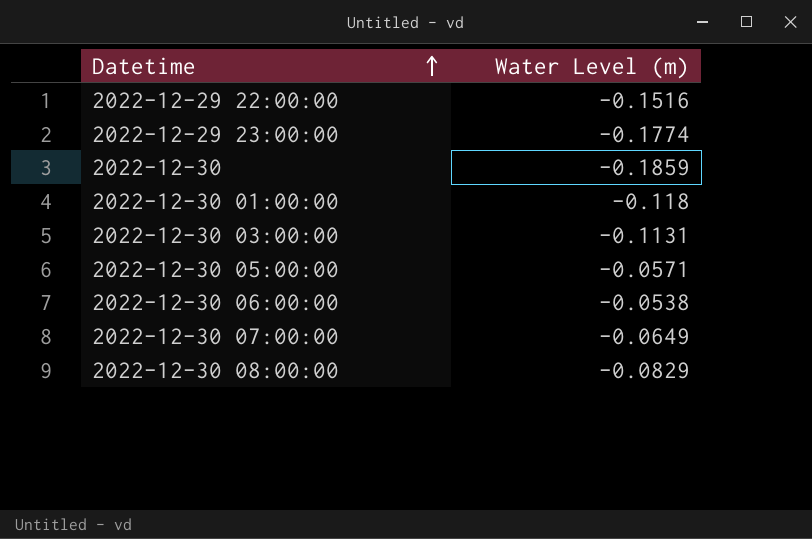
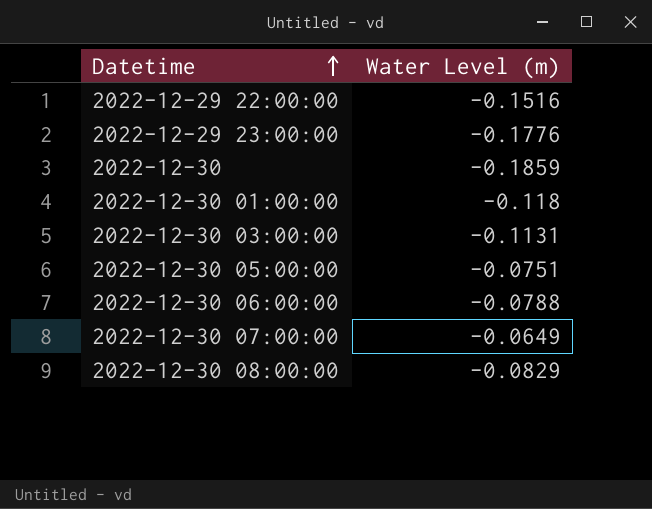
2022-12-29 23:00:00 | Water Level (m): -0.1774 -> -0.1776
2022-12-30 05:00:00 | Water Level (m): -0.0571 -> -0.0751
2022-12-30 06:00:00 | Water Level (m): -0.0538 -> -0.0788

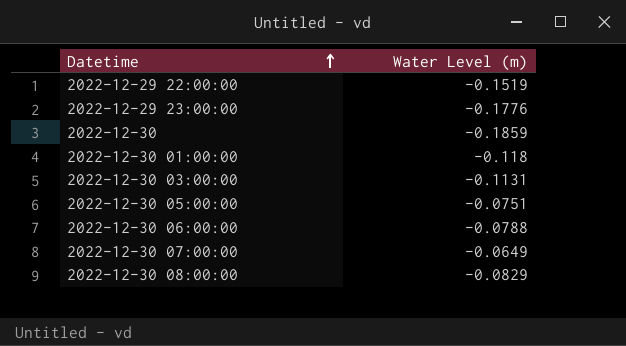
2022-12-29 22:00:00 | Water Level (m): -0.1516 -> -0.1519

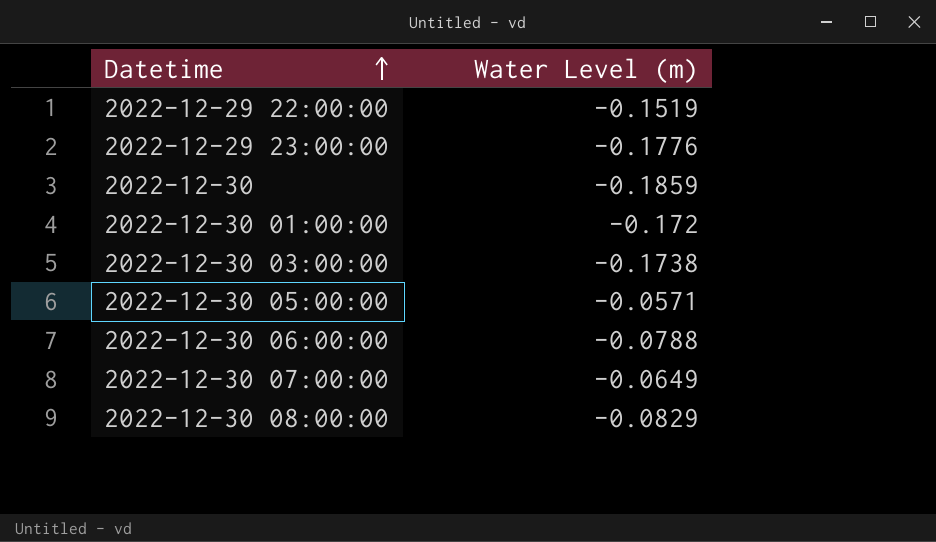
2022-12-30 01:00:00 | Water Level (m): -0.118 -> -0.172
2022-12-30 03:00:00 | Water Level (m): -0.1131 -> -0.1738
2022-12-30 05:00:00 | Water Level (m): -0.0751 -> -0.0571

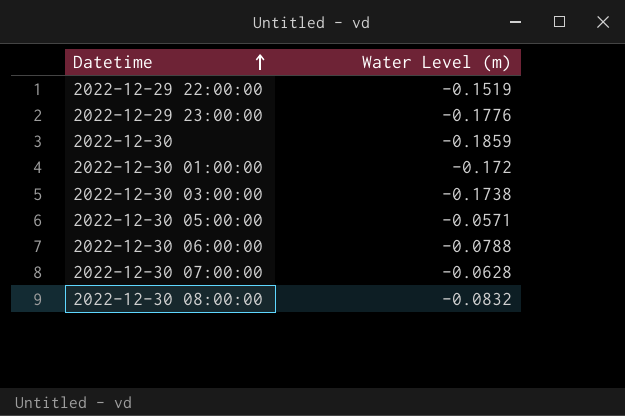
2022-12-30 07:00:00 | Water Level (m): -0.0649 -> -0.0628
2022-12-30 08:00:00 | Water Level (m): -0.0829 -> -0.0832

